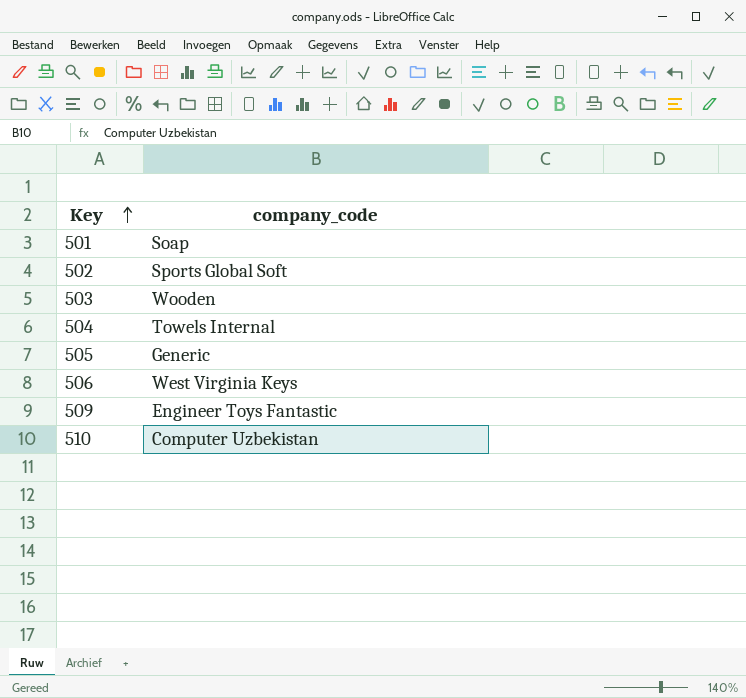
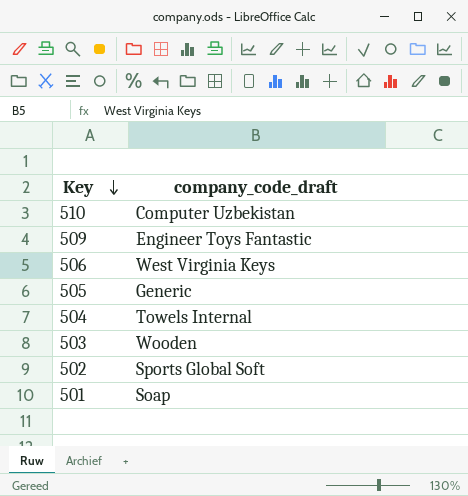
row order: Key ascending -> Key descending
column name: company_code -> company_code_draft

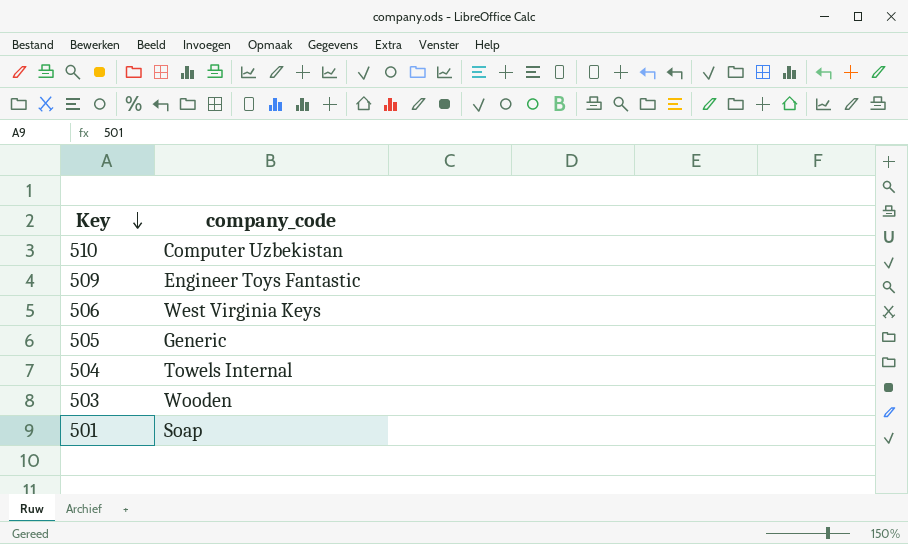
column name: company_code_draft -> company_code
row 502: Sports Global Soft -> none

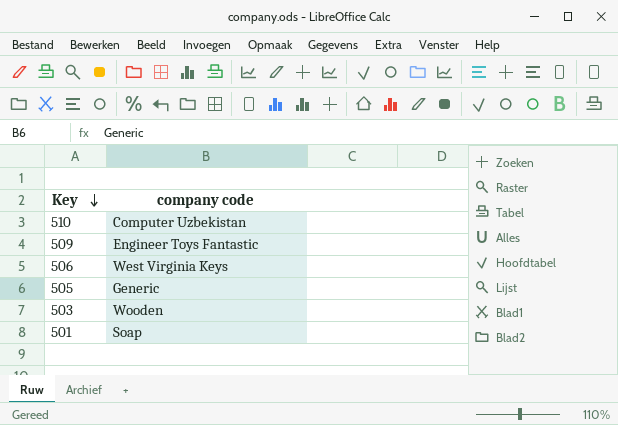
column name: company_code -> company code
row 504: Towels Internal -> none

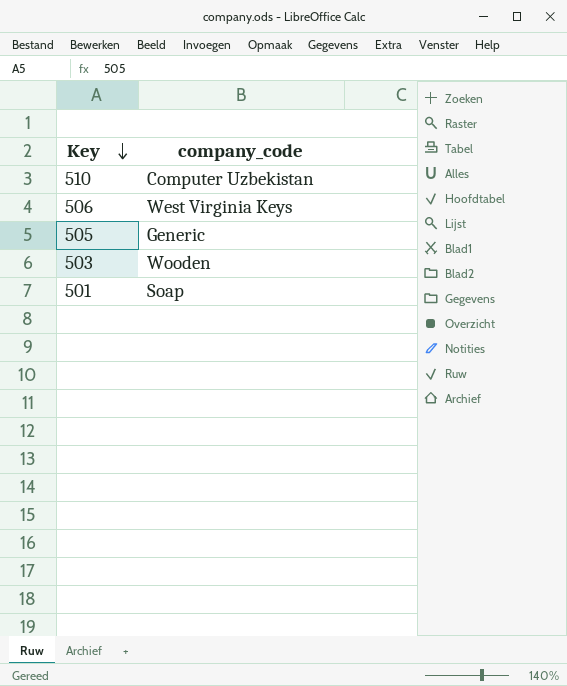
column name: company code -> company_code
row 509: Engineer Toys Fantastic -> none

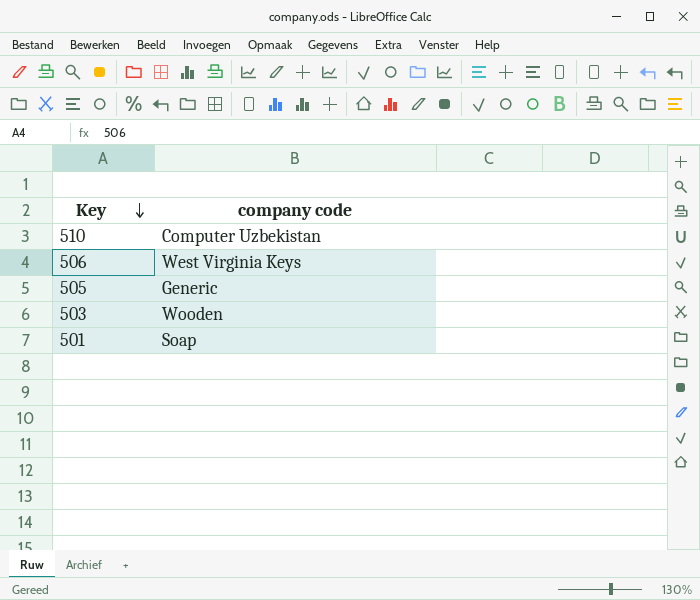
column name: company_code -> company code

